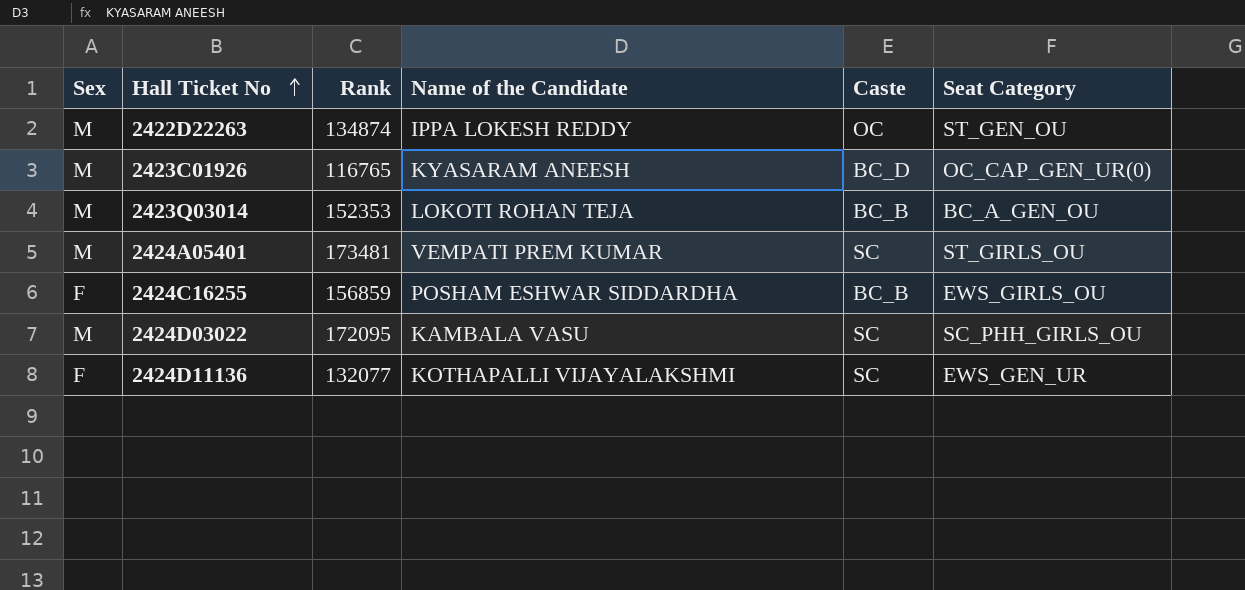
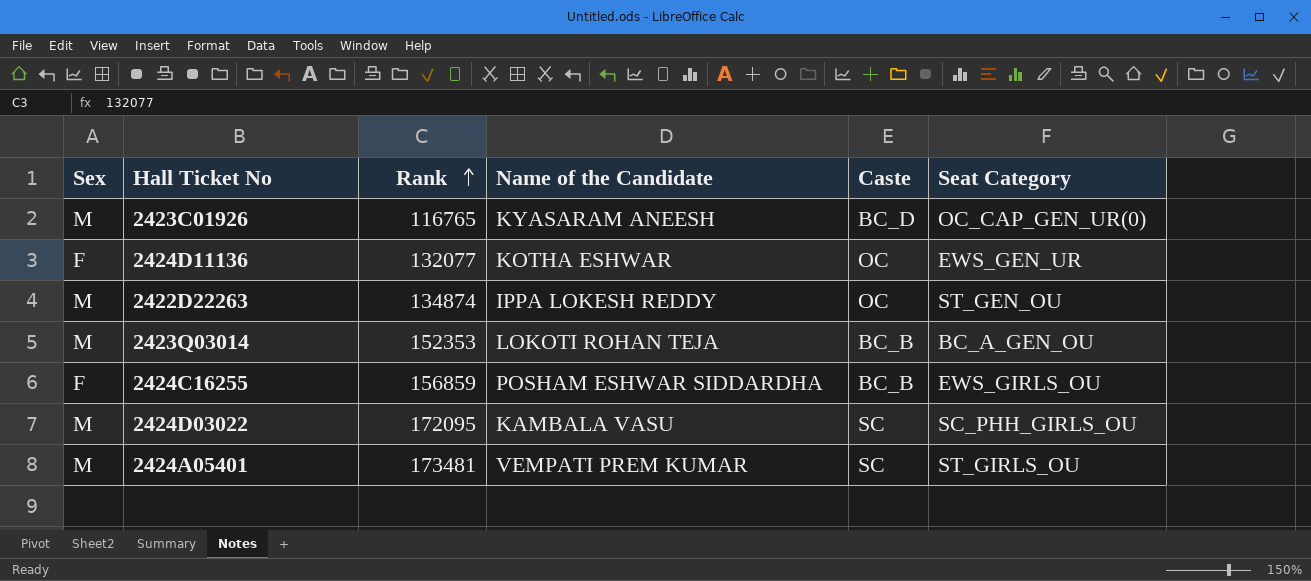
row order: Hall Ticket No ascending -> Rank ascending
2424D11136 | Name of the Candidate: KOTHAPALLI VIJAYALAKSHMI -> KOTHA ESHWAR
2424D11136 | Caste: SC -> OC

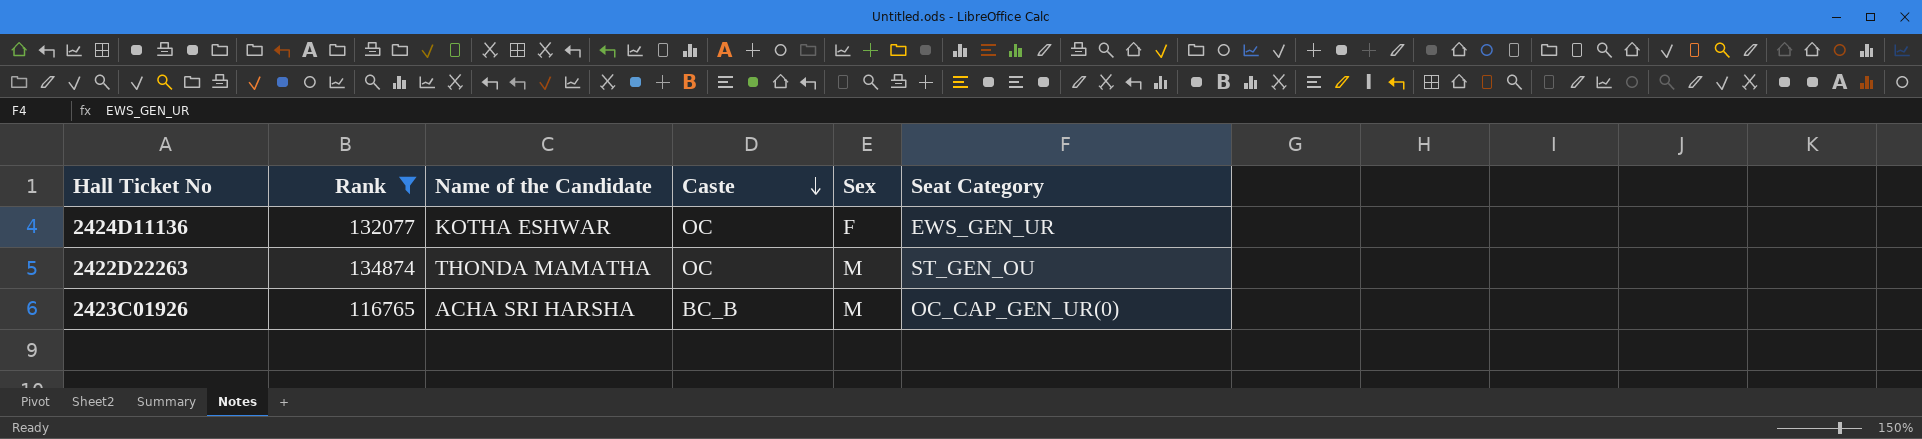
filter: none -> Rank <= 134874
row order: Rank ascending -> Caste descending
column Sex | position: 1 -> 5
2422D22263 | Name of the Candidate: IPPA LOKESH REDDY -> THONDA MAMATHA
2423C01926 | Name of the Candidate: KYASARAM ANEESH -> ACHA SRI HARSHA
2423C01926 | Caste: BC_D -> BC_B

